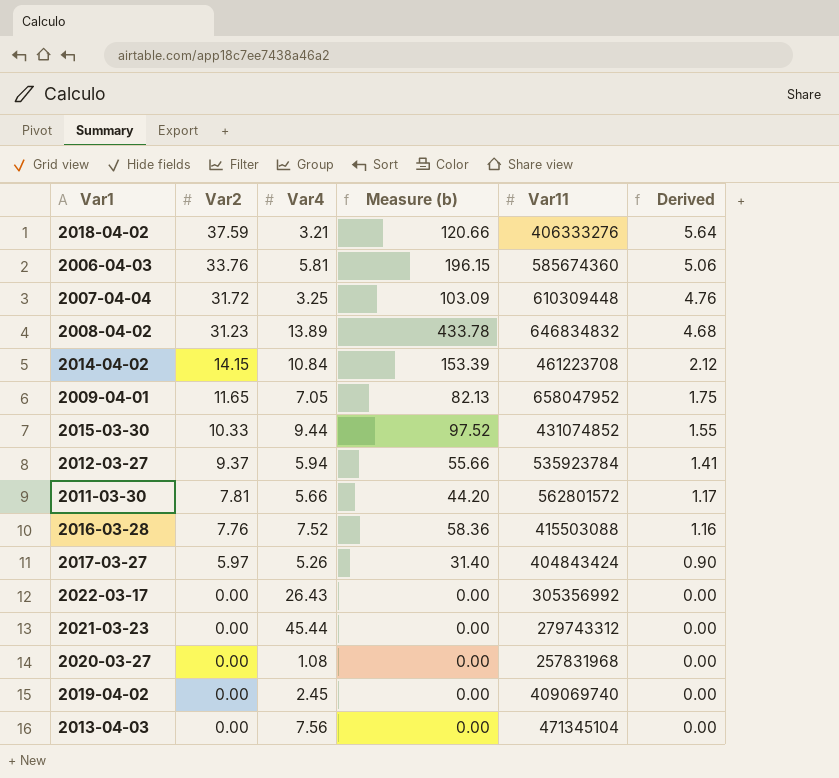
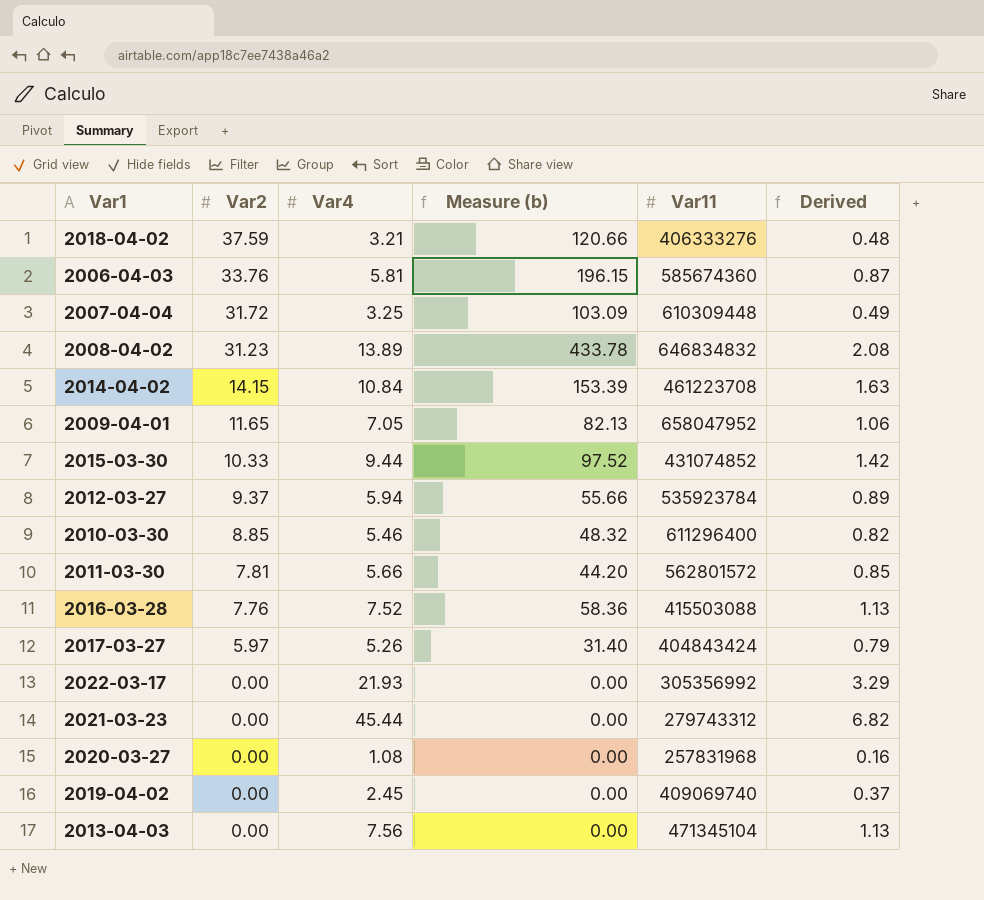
column Derived | formula: [Var2] * 0.15 -> [Var4] * 0.15
row 2010-03-30: none -> 8.85 | 5.46 | 48.32 | 611296400 | 0.82
2022-03-17 | Var4: 26.43 -> 21.93

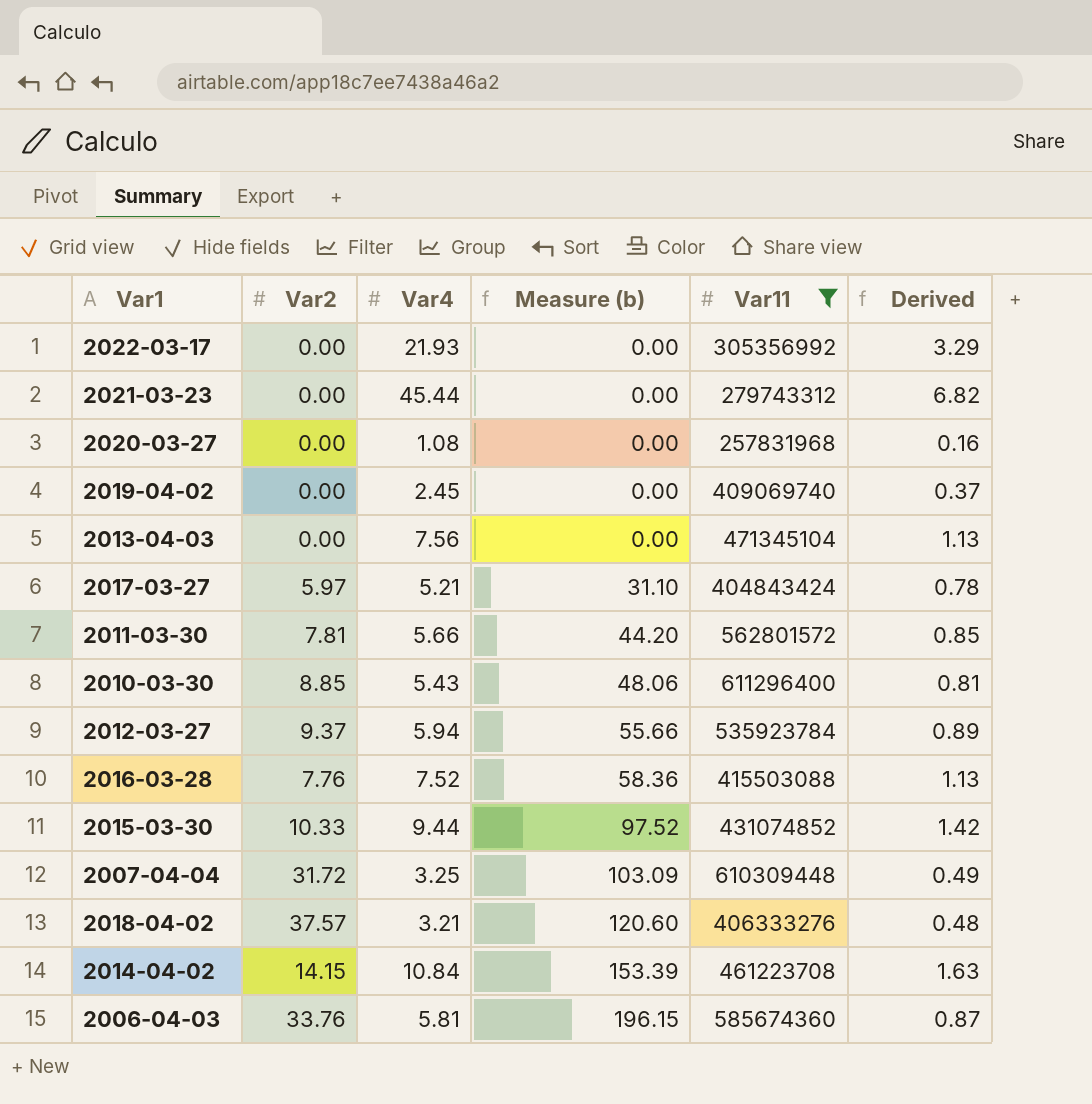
filter: none -> Var11 <= 611296400
row order: Var2 descending -> Measure (b) ascending
2017-03-27 | Var4: 5.26 -> 5.21
2017-03-27 | Measure (b): 31.40 -> 31.10
2017-03-27 | Derived: 0.79 -> 0.78
2010-03-30 | Var4: 5.46 -> 5.43
2010-03-30 | Measure (b): 48.32 -> 48.06
2010-03-30 | Derived: 0.82 -> 0.81
2018-04-02 | Var2: 37.59 -> 37.57
2018-04-02 | Measure (b): 120.66 -> 120.60

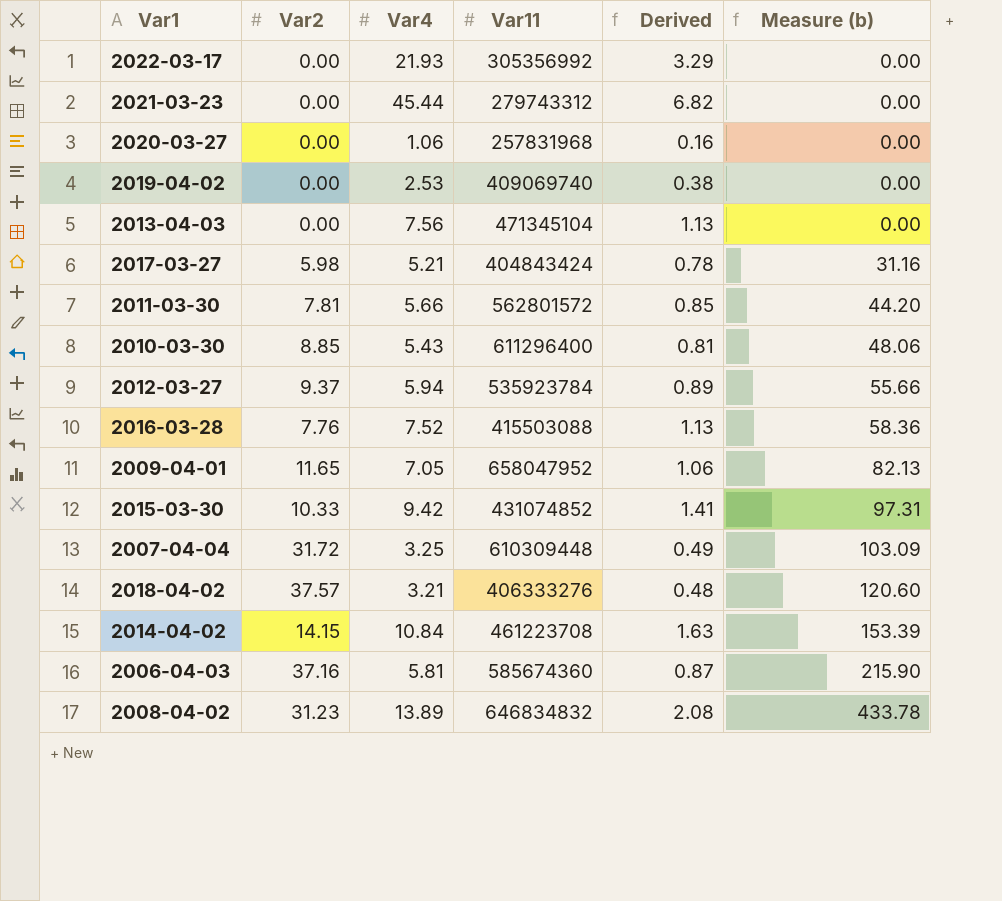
filter: Var11 <= 611296400 -> none
column Measure (b) | position: 4 -> 6
2020-03-27 | Var4: 1.08 -> 1.06
2019-04-02 | Var4: 2.45 -> 2.53
2019-04-02 | Derived: 0.37 -> 0.38
2017-03-27 | Var2: 5.97 -> 5.98
2017-03-27 | Measure (b): 31.10 -> 31.16
2015-03-30 | Var4: 9.44 -> 9.42
2015-03-30 | Derived: 1.42 -> 1.41
2015-03-30 | Measure (b): 97.52 -> 97.31
2006-04-03 | Var2: 33.76 -> 37.16
2006-04-03 | Measure (b): 196.15 -> 215.90

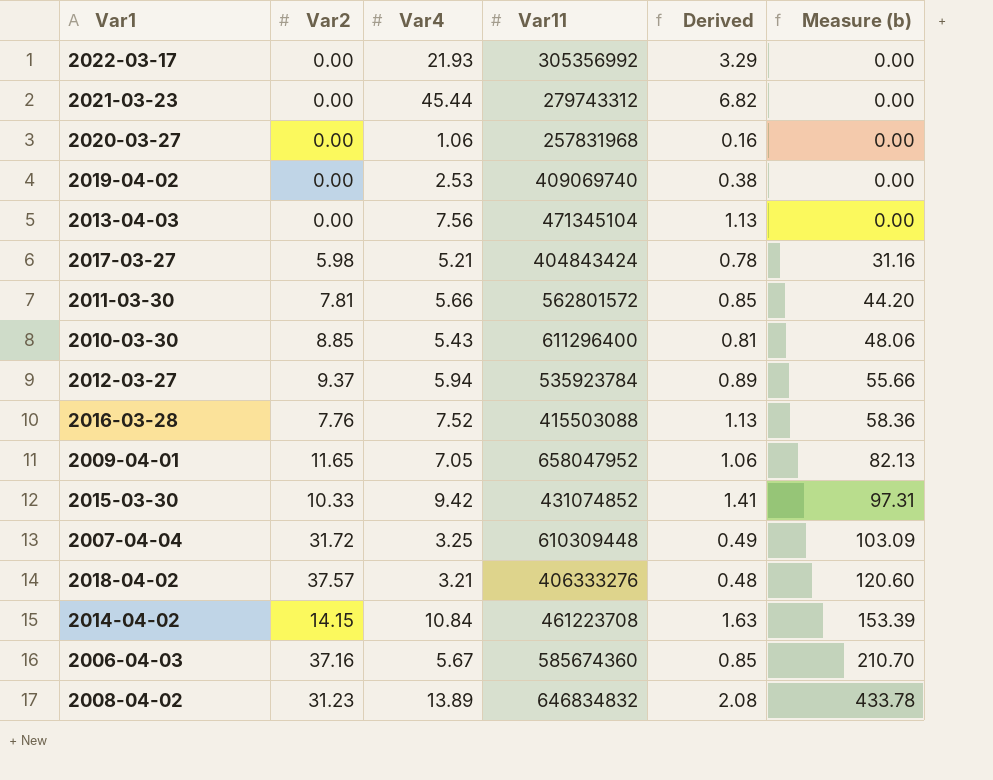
2006-04-03 | Var4: 5.81 -> 5.67
2006-04-03 | Derived: 0.87 -> 0.85
2006-04-03 | Measure (b): 215.90 -> 210.70

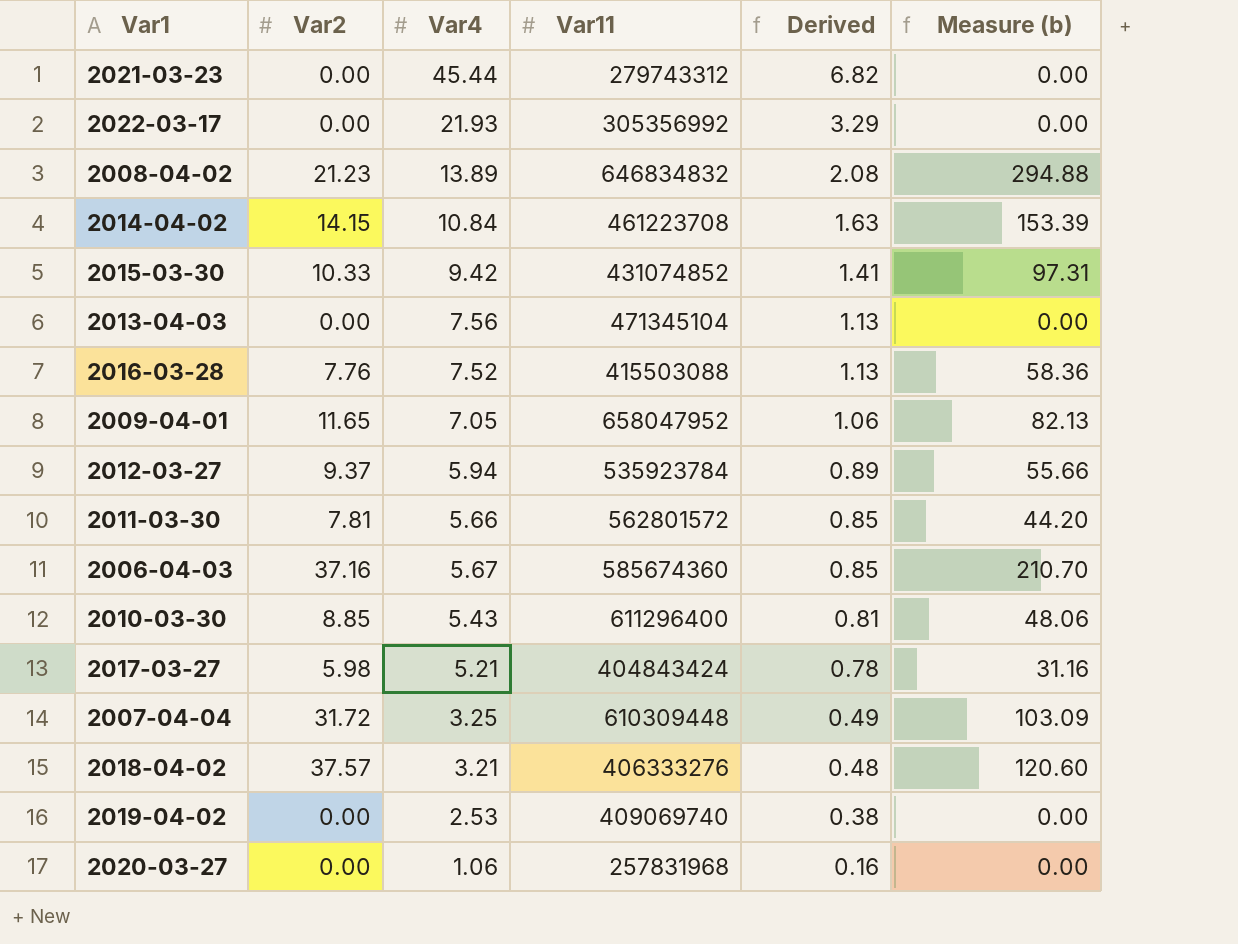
row order: Measure (b) ascending -> Derived descending
2008-04-02 | Var2: 31.23 -> 21.23
2008-04-02 | Measure (b): 433.78 -> 294.88

